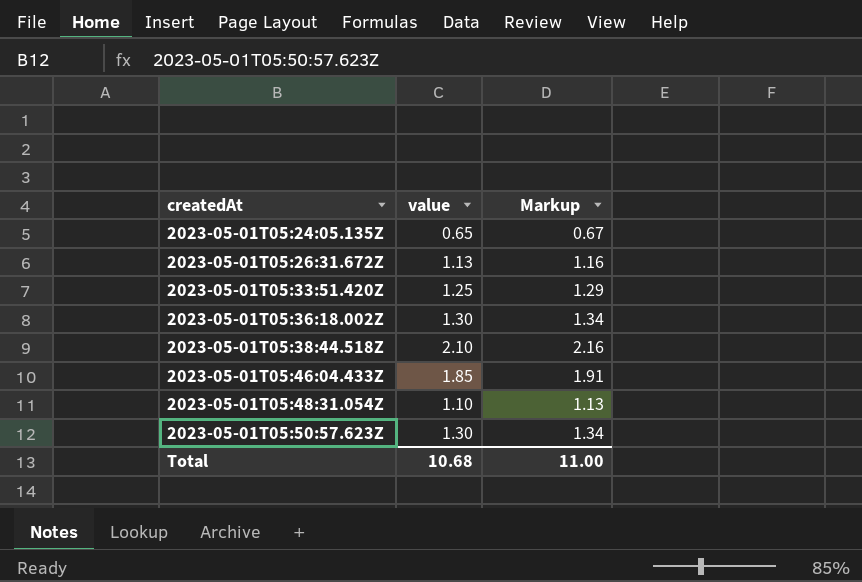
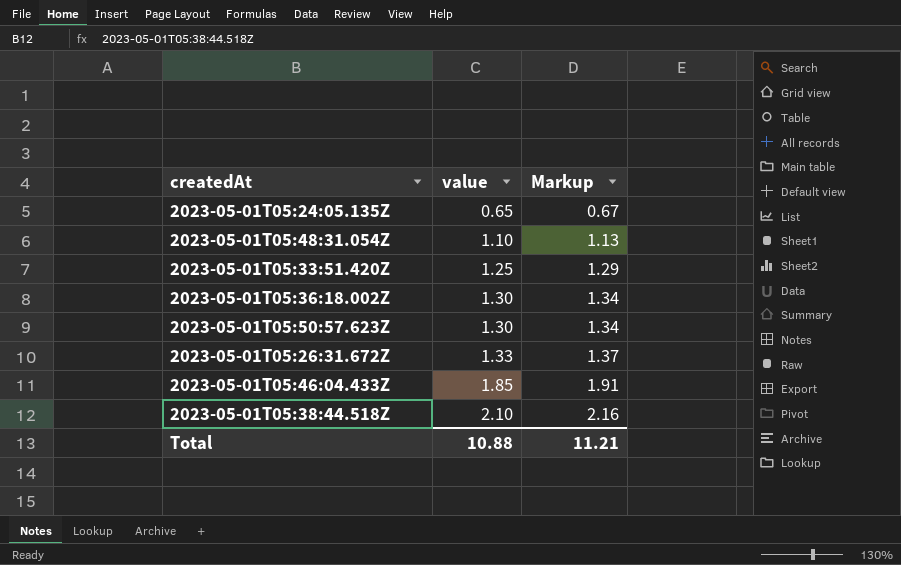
row order: createdAt ascending -> value ascending
2023-05-01T05:26:31.672Z | value: 1.13 -> 1.33
2023-05-01T05:26:31.672Z | Markup: 1.16 -> 1.37
Total | value: 10.68 -> 10.88
Total | Markup: 11.00 -> 11.21

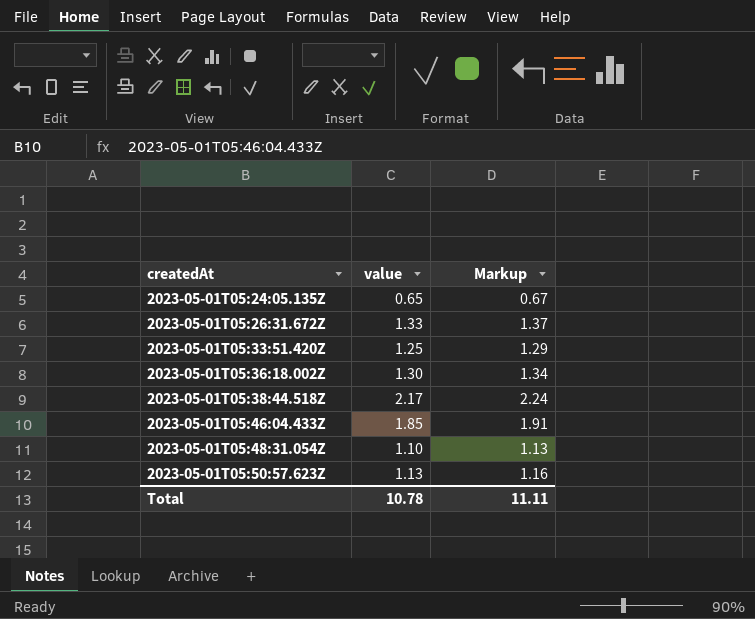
row order: value ascending -> createdAt ascending
2023-05-01T05:38:44.518Z | value: 2.10 -> 2.17
2023-05-01T05:38:44.518Z | Markup: 2.16 -> 2.24
2023-05-01T05:50:57.623Z | value: 1.30 -> 1.13
2023-05-01T05:50:57.623Z | Markup: 1.34 -> 1.16
Total | value: 10.88 -> 10.78
Total | Markup: 11.21 -> 11.11

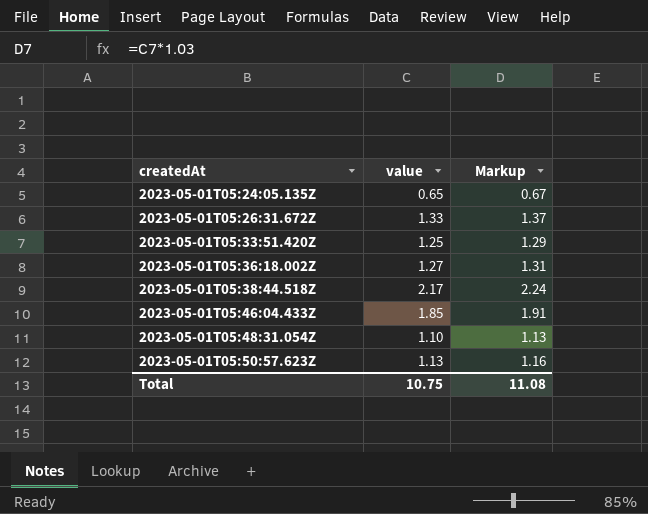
2023-05-01T05:36:18.002Z | value: 1.30 -> 1.27
2023-05-01T05:36:18.002Z | Markup: 1.34 -> 1.31
Total | value: 10.78 -> 10.75
Total | Markup: 11.11 -> 11.08

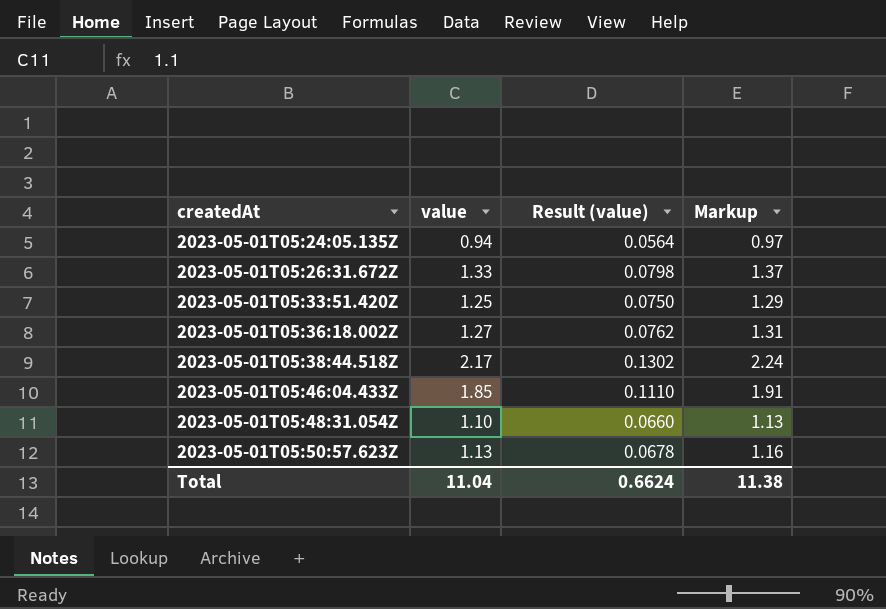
column Result (value) | formula: none -> [value] * 0.06
2023-05-01T05:24:05.135Z | value: 0.65 -> 0.94
2023-05-01T05:24:05.135Z | Markup: 0.67 -> 0.97
Total | value: 10.75 -> 11.04
Total | Markup: 11.08 -> 11.38

